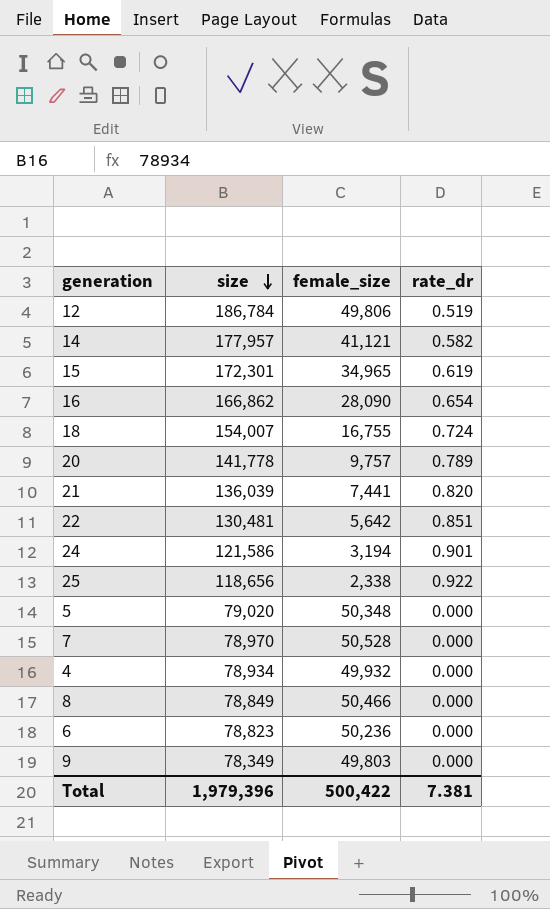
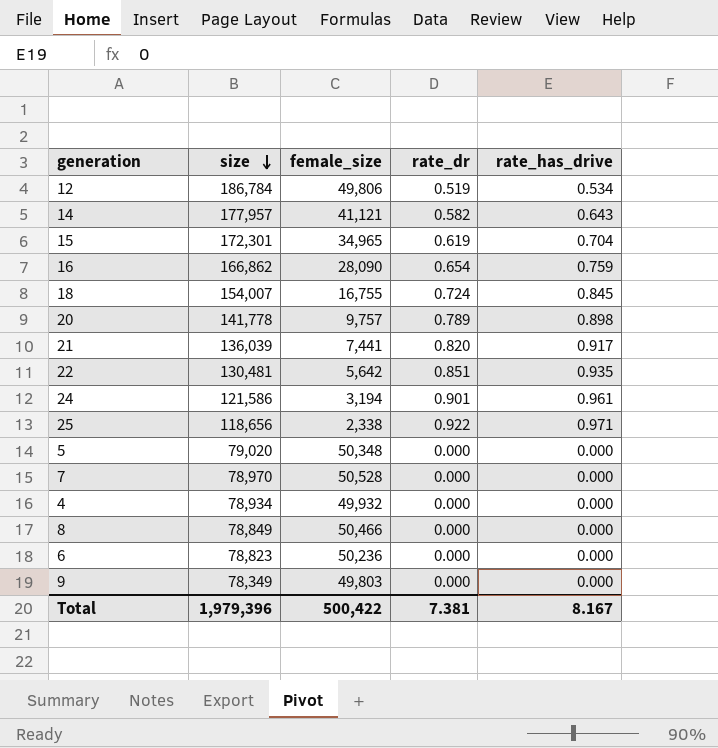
column rate_has_drive | position: none -> 5

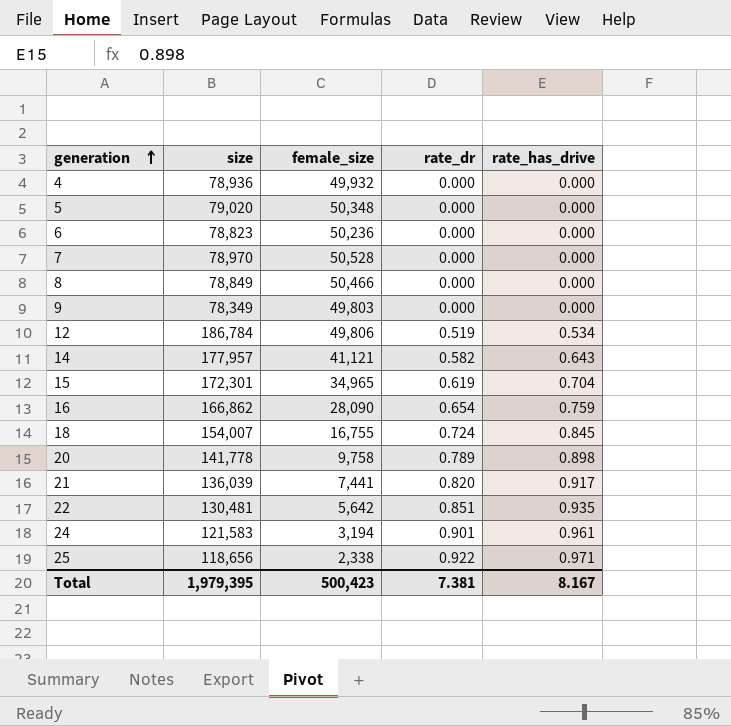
row order: size descending -> generation ascending
4 | size: 78,934 -> 78,936
20 | female_size: 9,757 -> 9,758
24 | size: 121,586 -> 121,583
Total | size: 1,979,396 -> 1,979,395
Total | female_size: 500,422 -> 500,423

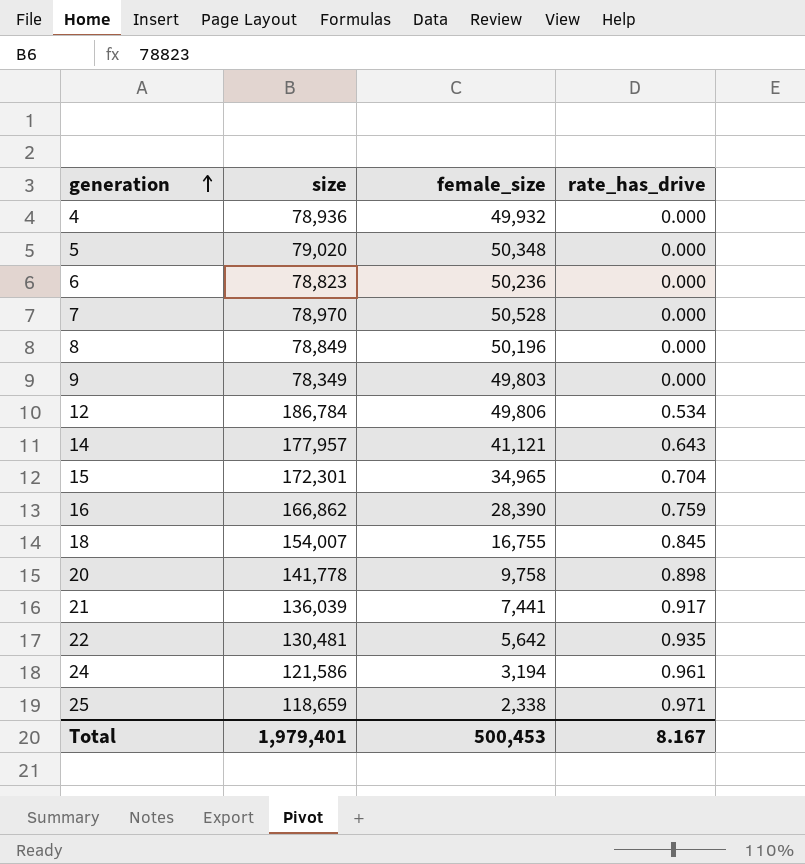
column rate_dr | position: 4 -> none
8 | female_size: 50,466 -> 50,196
16 | female_size: 28,090 -> 28,390
24 | size: 121,583 -> 121,586
25 | size: 118,656 -> 118,659
Total | size: 1,979,395 -> 1,979,401
Total | female_size: 500,423 -> 500,453

